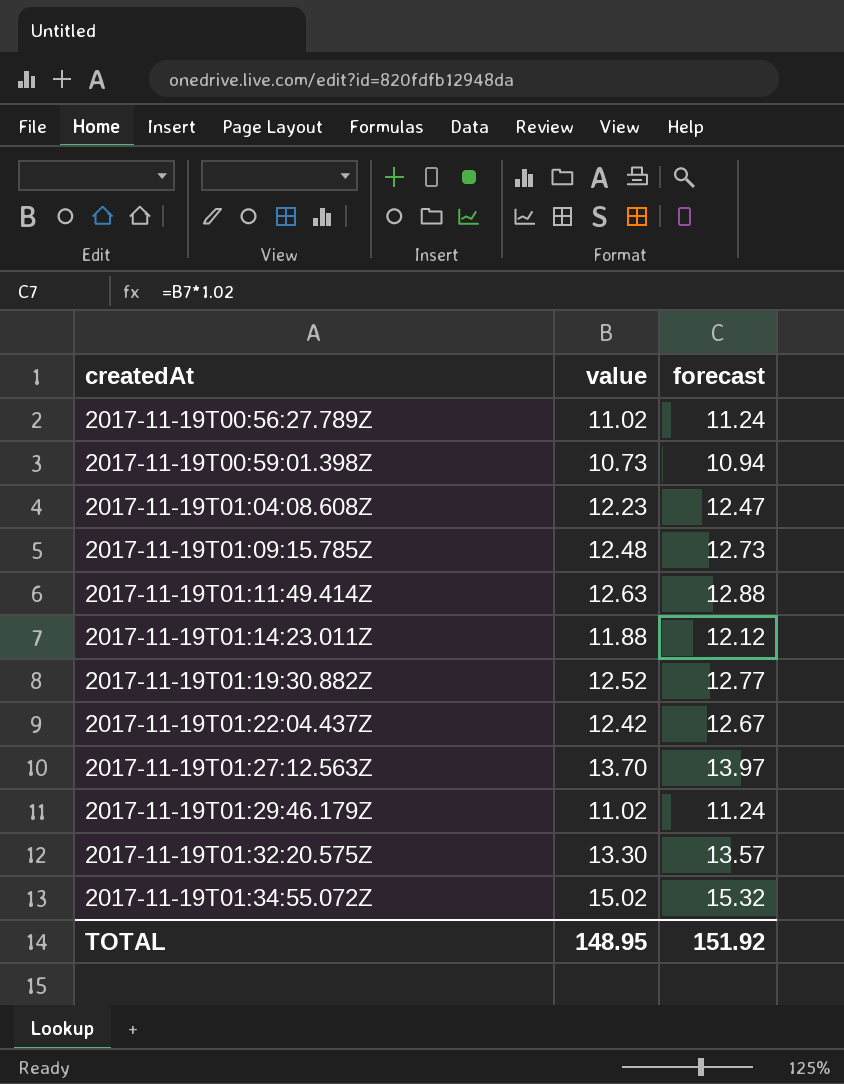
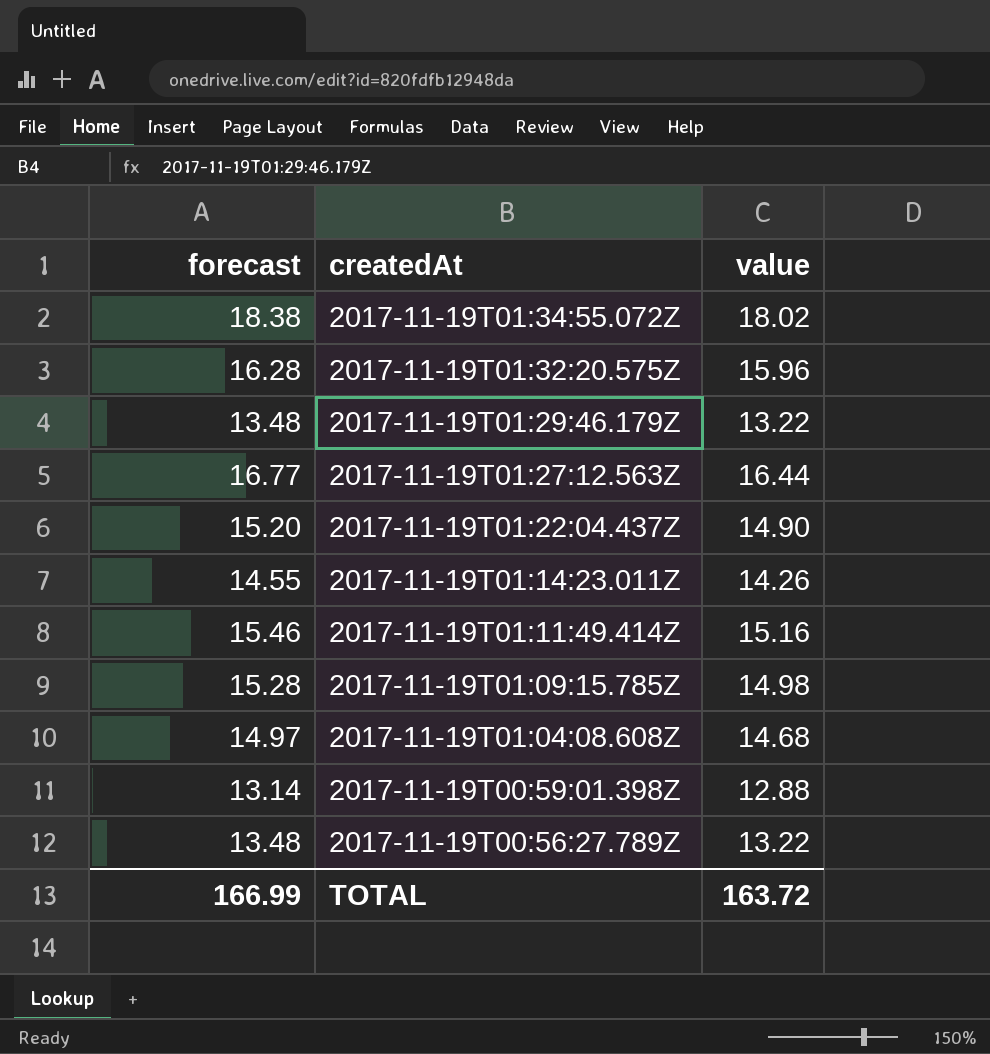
row order: createdAt ascending -> createdAt descending
column forecast | position: 3 -> 1
row 2017-11-19T01:19:30.882Z: 12.52 | 12.77 -> none
2017-11-19T01:34:55.072Z | forecast: 15.32 -> 18.38
2017-11-19T01:34:55.072Z | value: 15.02 -> 18.02
2017-11-19T01:32:20.575Z | forecast: 13.57 -> 16.28
2017-11-19T01:32:20.575Z | value: 13.30 -> 15.96
2017-11-19T01:29:46.179Z | forecast: 11.24 -> 13.48
2017-11-19T01:29:46.179Z | value: 11.02 -> 13.22
2017-11-19T01:27:12.563Z | forecast: 13.97 -> 16.77
2017-11-19T01:27:12.563Z | value: 13.70 -> 16.44
2017-11-19T01:22:04.437Z | forecast: 12.67 -> 15.20
2017-11-19T01:22:04.437Z | value: 12.42 -> 14.90
2017-11-19T01:14:23.011Z | forecast: 12.12 -> 14.55
2017-11-19T01:14:23.011Z | value: 11.88 -> 14.26
2017-11-19T01:11:49.414Z | forecast: 12.88 -> 15.46
2017-11-19T01:11:49.414Z | value: 12.63 -> 15.16
2017-11-19T01:09:15.785Z | forecast: 12.73 -> 15.28
2017-11-19T01:09:15.785Z | value: 12.48 -> 14.98
2017-11-19T01:04:08.608Z | forecast: 12.47 -> 14.97
2017-11-19T01:04:08.608Z | value: 12.23 -> 14.68
2017-11-19T00:59:01.398Z | forecast: 10.94 -> 13.14
2017-11-19T00:59:01.398Z | value: 10.73 -> 12.88
2017-11-19T00:56:27.789Z | forecast: 11.24 -> 13.48
2017-11-19T00:56:27.789Z | value: 11.02 -> 13.22
TOTAL | forecast: 151.92 -> 166.99
TOTAL | value: 148.95 -> 163.72

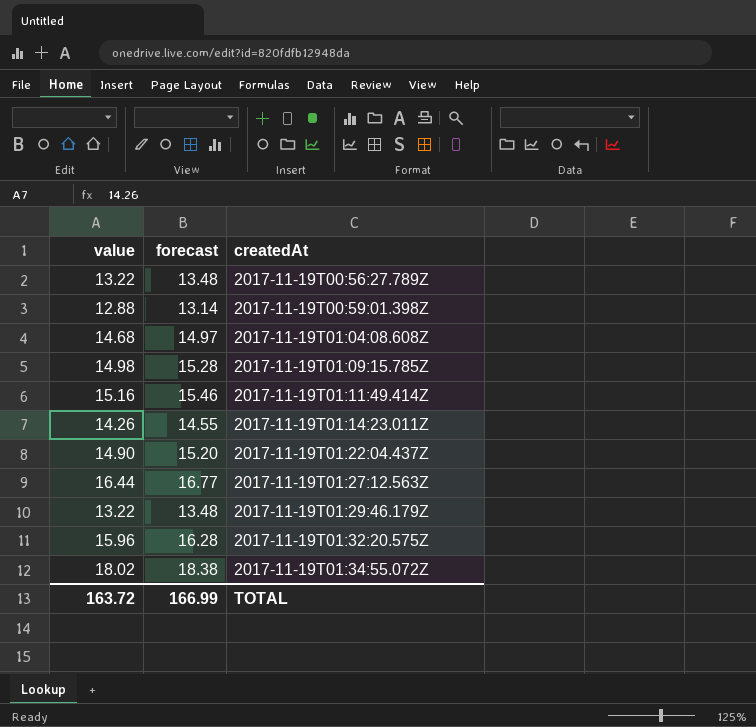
row order: createdAt descending -> createdAt ascending
column value | position: 3 -> 1

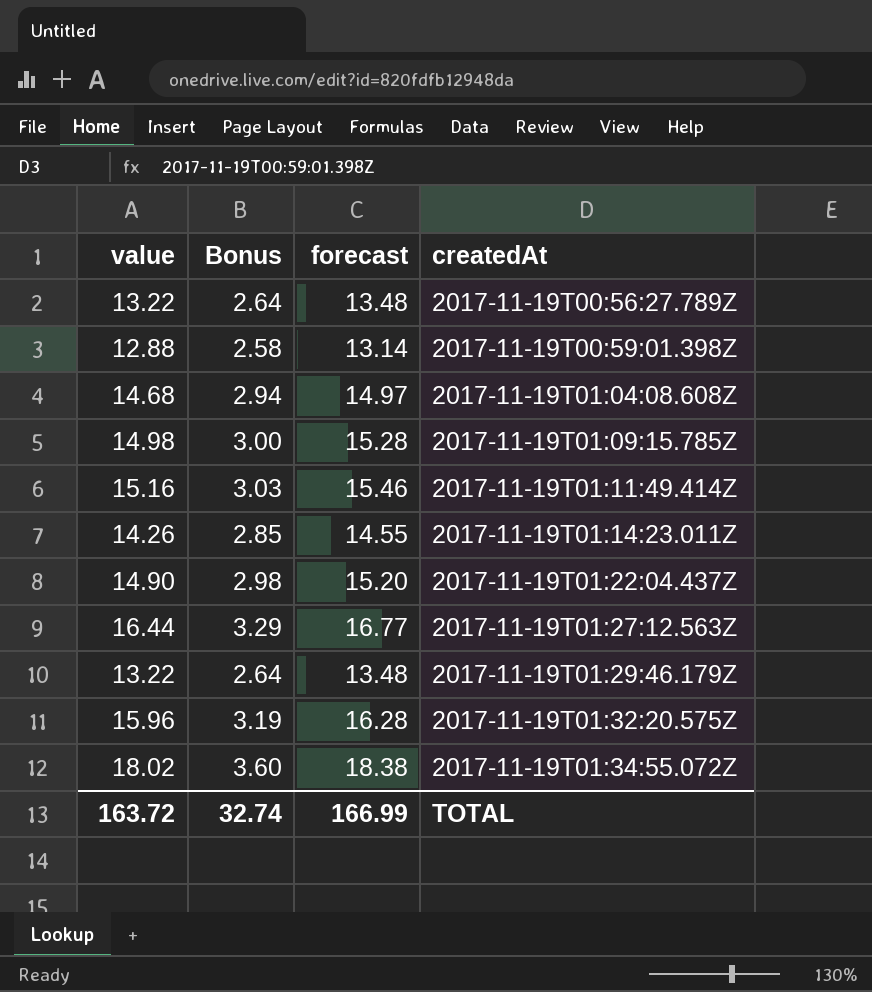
column Bonus | formula: none -> [value] * 0.2

